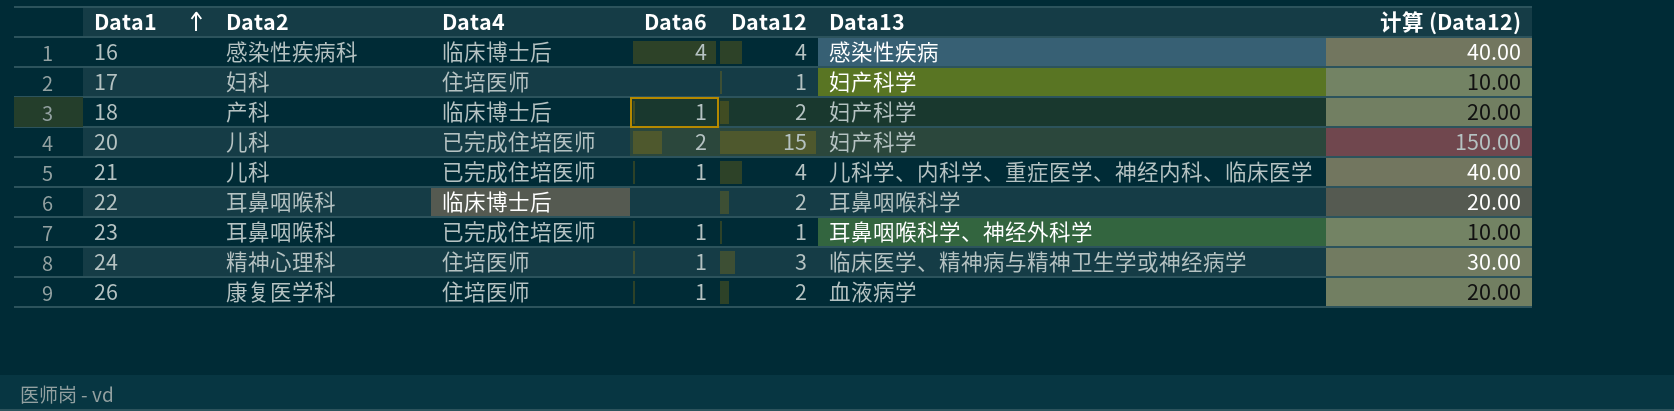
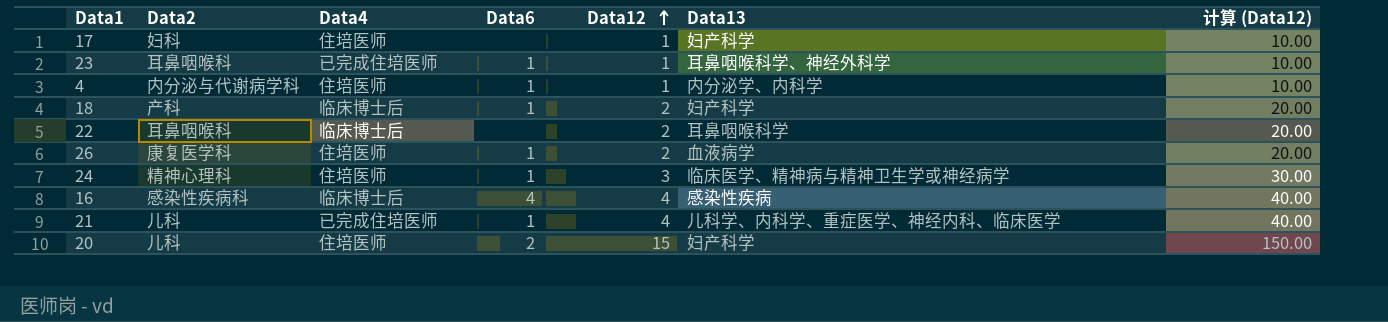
row order: Data1 ascending -> Data12 ascending
row 4: none -> 内分泌与代谢病学科 | 住培医师 | 1 | 1 | 内分泌学、内科学 | 10.00
20 | Data4: 已完成住培医师 -> 住培医师

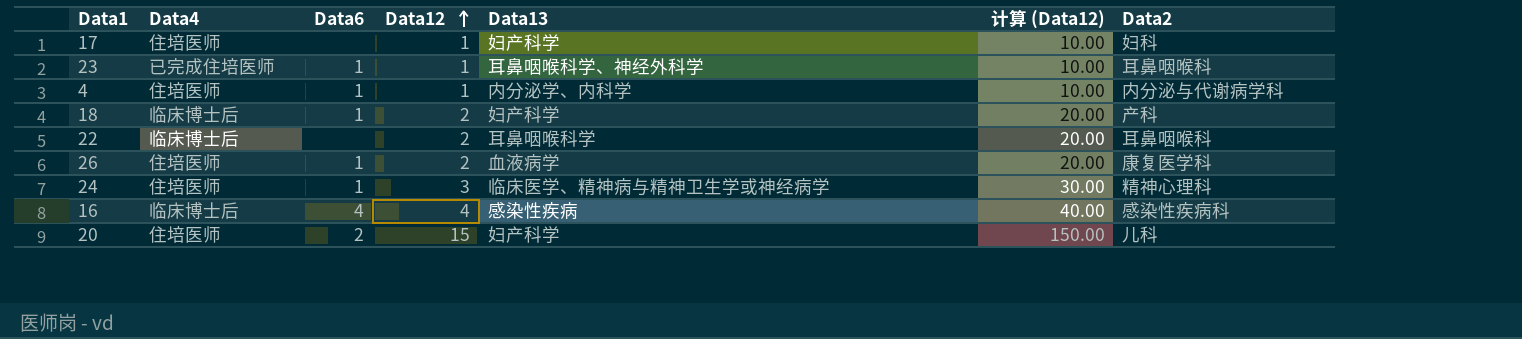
column Data2 | position: 2 -> 7
row 21: 儿科 | 已完成住培医师 | 1 | 4 | 儿科学、内科学、重症医学、神经内科、临床医学 | 40.00 -> none

